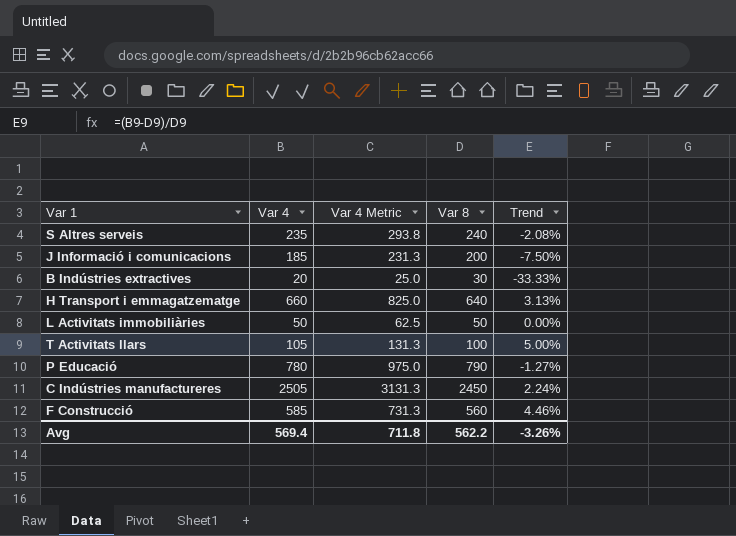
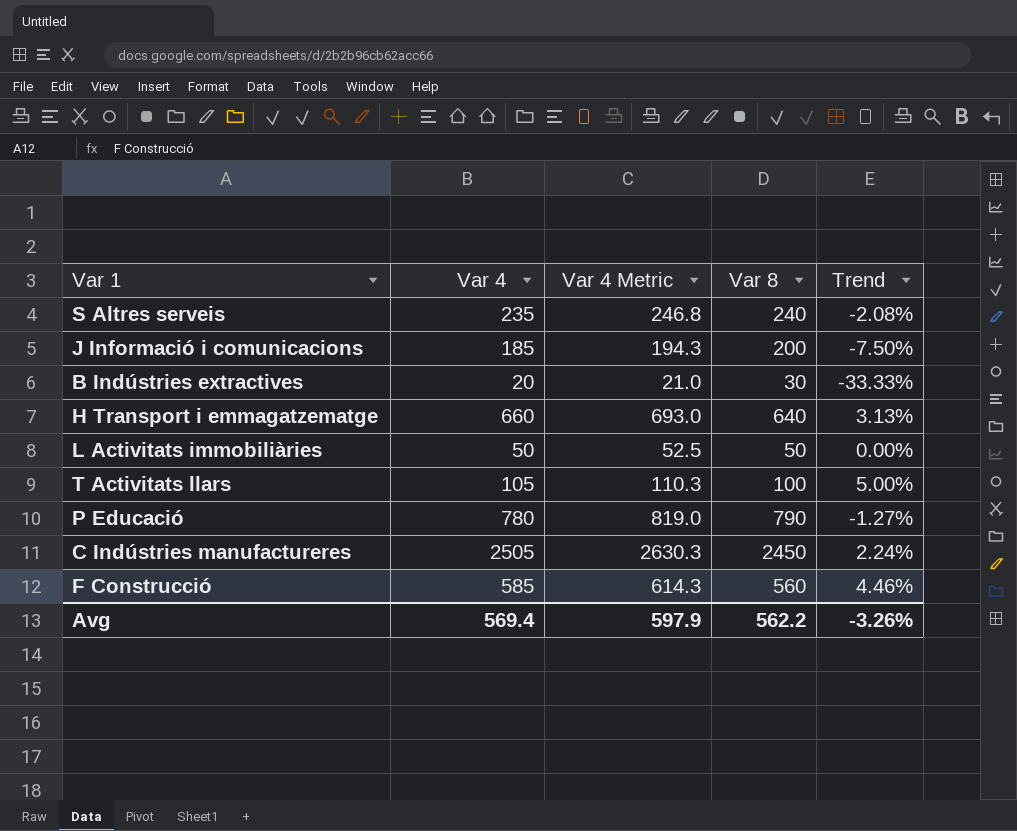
column Var 4 Metric | formula: [Var 4] * 1.25 -> [Var 4] * 1.05
Avg | Var 4 Metric: 711.8 -> 597.9

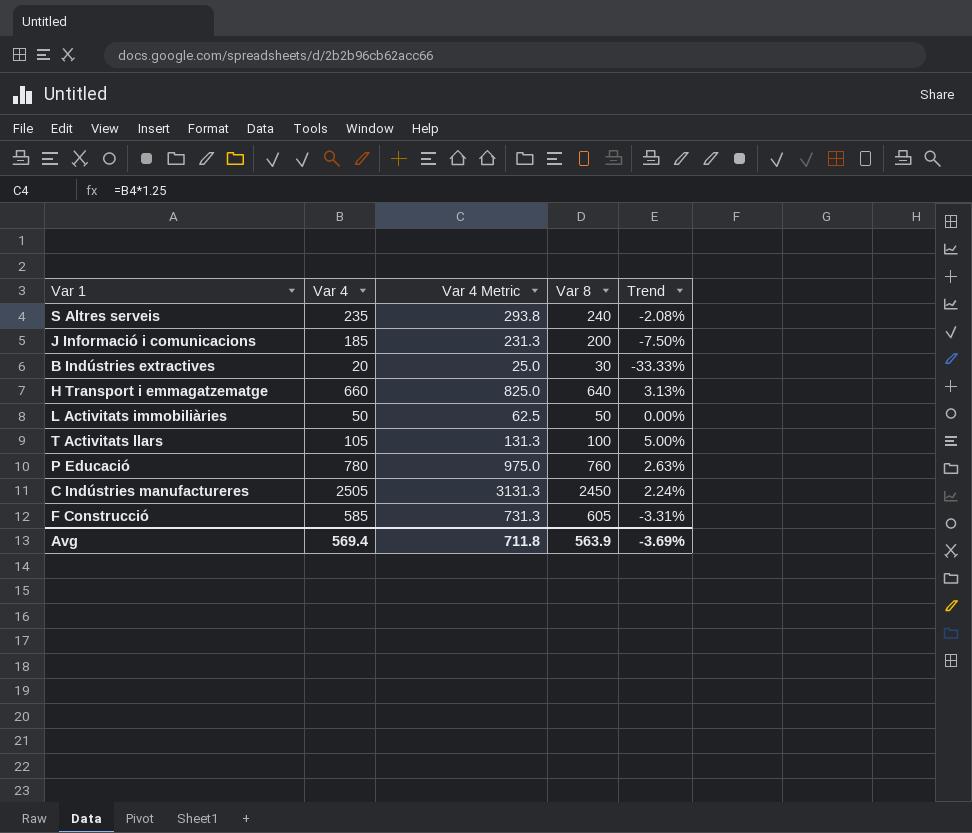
column Var 4 Metric | formula: [Var 4] * 1.05 -> [Var 4] * 1.25
P Educació | Var 8: 790 -> 760
P Educació | Trend: -1.27% -> 2.63%
F Construcció | Var 8: 560 -> 605
F Construcció | Trend: 4.46% -> -3.31%
Avg | Var 4 Metric: 597.9 -> 711.8
Avg | Var 8: 562.2 -> 563.9
Avg | Trend: -3.26% -> -3.69%

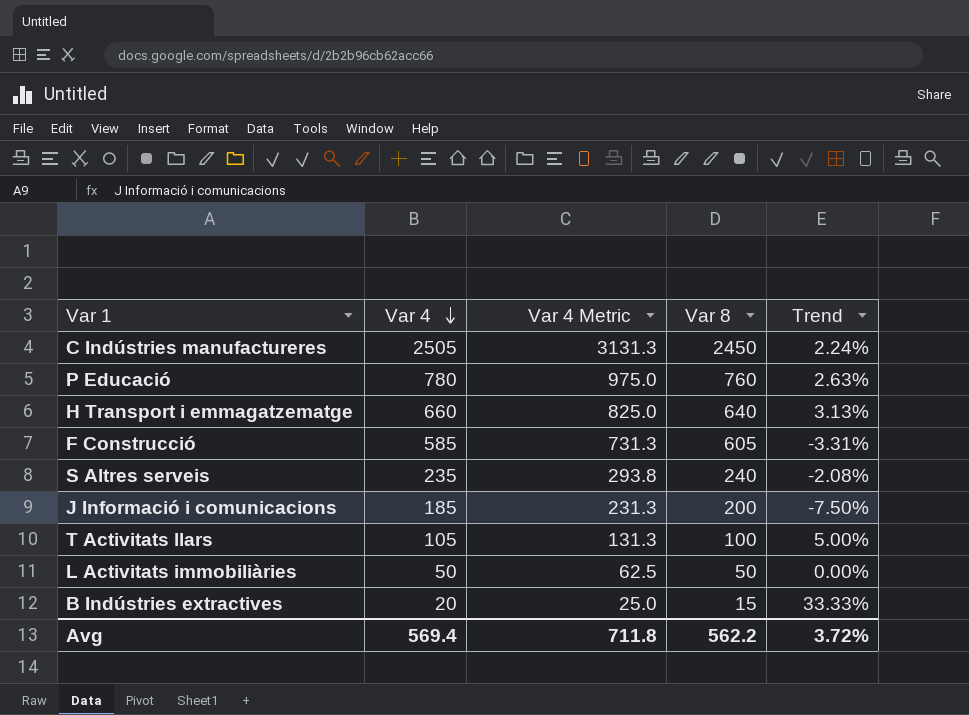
row order: none -> Var 4 descending
B Indústries extractives | Var 8: 30 -> 15
B Indústries extractives | Trend: -33.33% -> 33.33%
Avg | Var 8: 563.9 -> 562.2
Avg | Trend: -3.69% -> 3.72%

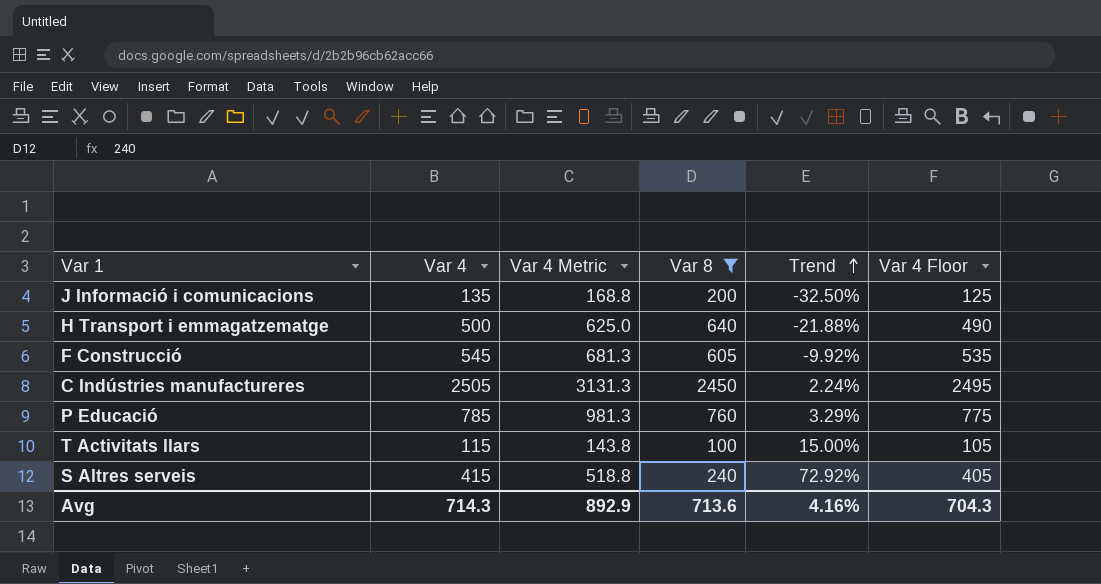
filter: none -> Var 8 >= 100
row order: Var 4 descending -> Trend ascending
column Var 4 Floor | formula: none -> [Var 4] - 10
J Informació i comunicacions | Var 4: 185 -> 135
J Informació i comunicacions | Var 4 Metric: 231.3 -> 168.8
J Informació i comunicacions | Trend: -7.50% -> -32.50%
H Transport i emmagatzematge | Var 4: 660 -> 500
H Transport i emmagatzematge | Var 4 Metric: 825.0 -> 625.0
H Transport i emmagatzematge | Trend: 3.13% -> -21.88%
F Construcció | Var 4: 585 -> 545
F Construcció | Var 4 Metric: 731.3 -> 681.3
F Construcció | Trend: -3.31% -> -9.92%
P Educació | Var 4: 780 -> 785
P Educació | Var 4 Metric: 975.0 -> 981.3
P Educació | Trend: 2.63% -> 3.29%
T Activitats llars | Var 4: 105 -> 115
T Activitats llars | Var 4 Metric: 131.3 -> 143.8
T Activitats llars | Trend: 5.00% -> 15.00%
S Altres serveis | Var 4: 235 -> 415
S Altres serveis | Var 4 Metric: 293.8 -> 518.8
S Altres serveis | Trend: -2.08% -> 72.92%
Avg | Var 4: 569.4 -> 714.3
Avg | Var 4 Metric: 711.8 -> 892.9
Avg | Var 8: 562.2 -> 713.6
Avg | Trend: 3.72% -> 4.16%

